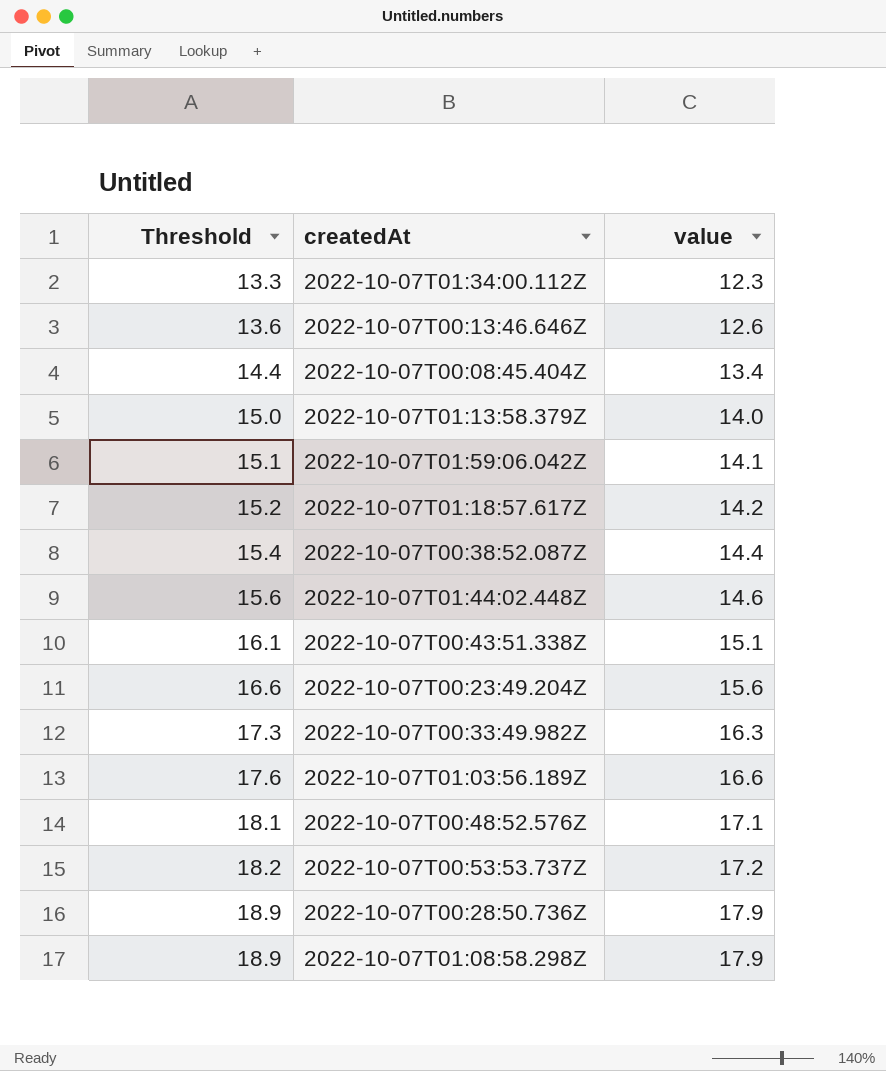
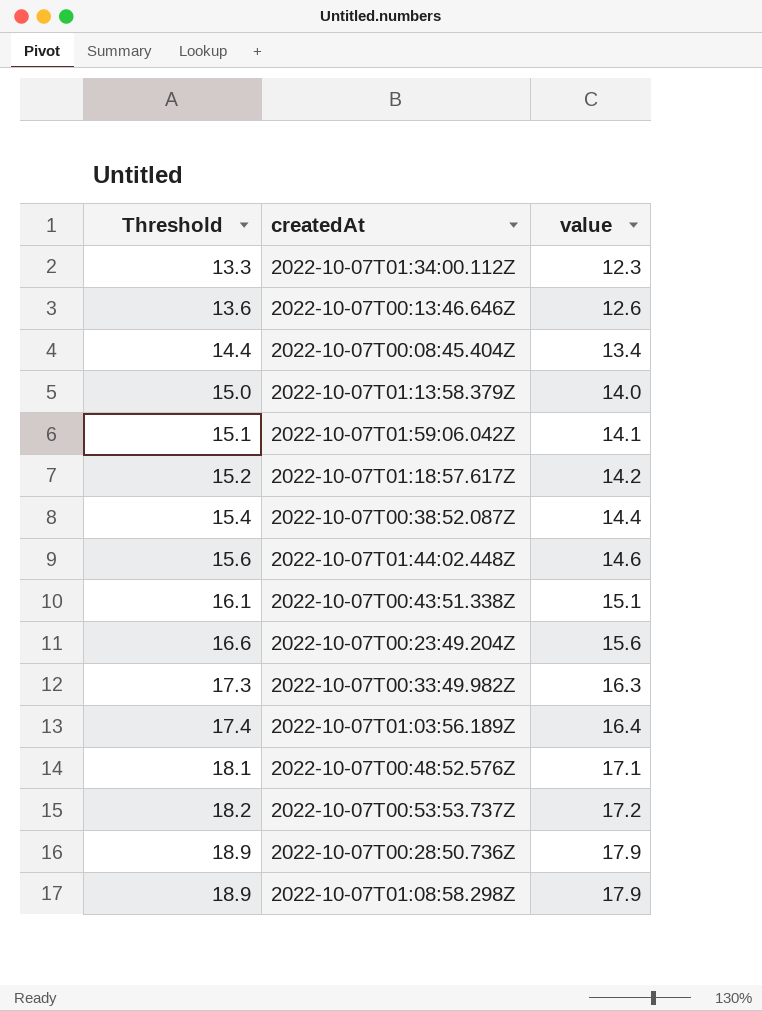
2022-10-07T01:03:56.189Z | Threshold: 17.6 -> 17.4
2022-10-07T01:03:56.189Z | value: 16.6 -> 16.4

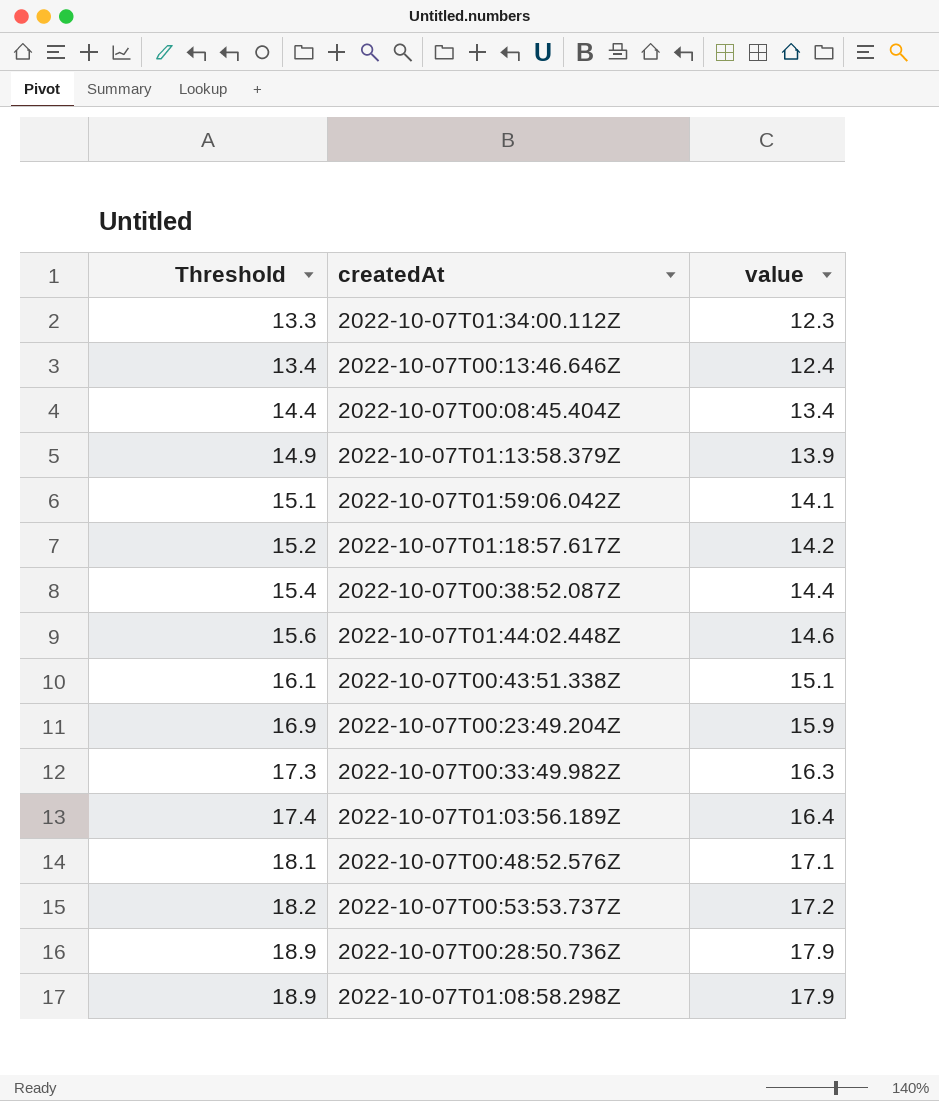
2022-10-07T00:13:46.646Z | Threshold: 13.6 -> 13.4
2022-10-07T00:13:46.646Z | value: 12.6 -> 12.4
2022-10-07T01:13:58.379Z | Threshold: 15.0 -> 14.9
2022-10-07T01:13:58.379Z | value: 14.0 -> 13.9
2022-10-07T00:23:49.204Z | Threshold: 16.6 -> 16.9
2022-10-07T00:23:49.204Z | value: 15.6 -> 15.9

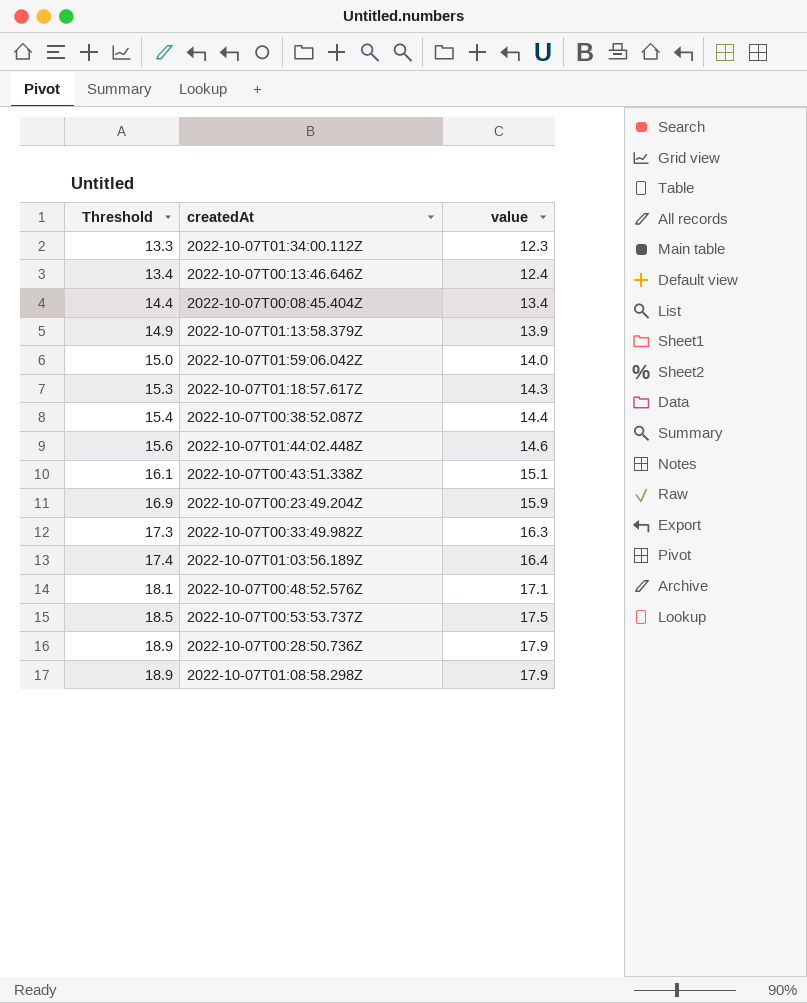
2022-10-07T01:59:06.042Z | Threshold: 15.1 -> 15.0
2022-10-07T01:59:06.042Z | value: 14.1 -> 14.0
2022-10-07T01:18:57.617Z | Threshold: 15.2 -> 15.3
2022-10-07T01:18:57.617Z | value: 14.2 -> 14.3
2022-10-07T00:53:53.737Z | Threshold: 18.2 -> 18.5
2022-10-07T00:53:53.737Z | value: 17.2 -> 17.5

